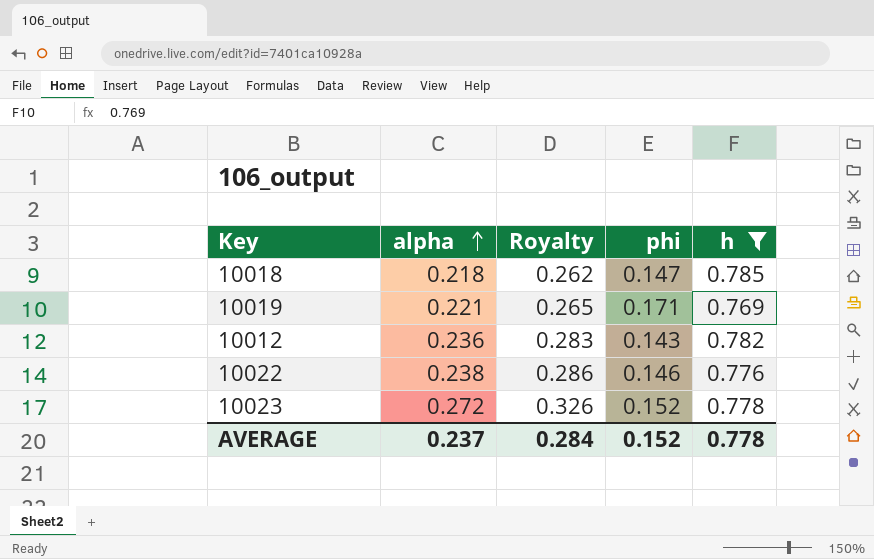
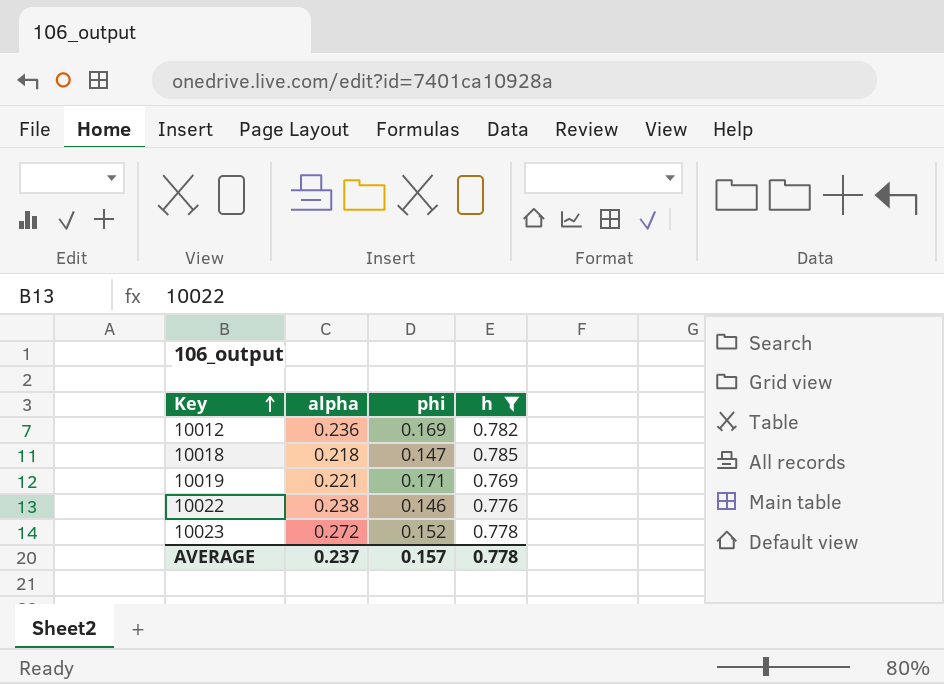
row order: alpha ascending -> Key ascending
column Royalty | formula: [alpha] * 1.2 -> none
10012 | phi: 0.143 -> 0.169
AVERAGE | phi: 0.152 -> 0.157

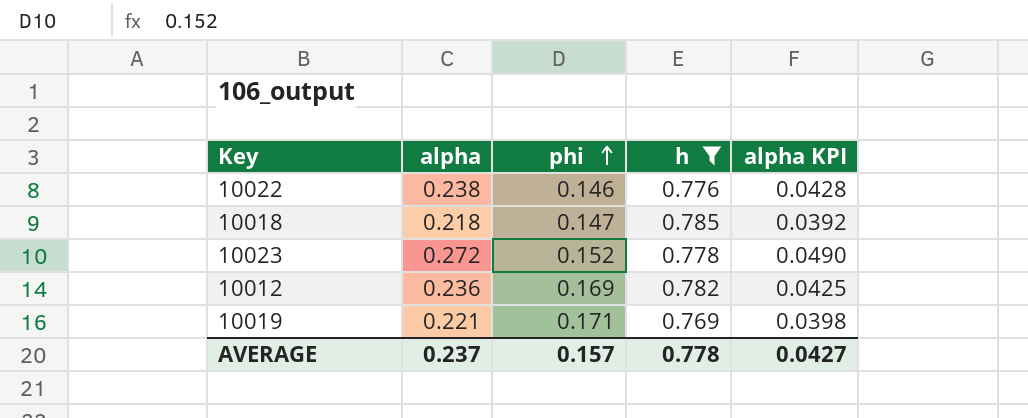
row order: Key ascending -> phi ascending
column alpha KPI | formula: none -> [alpha] * 0.18

